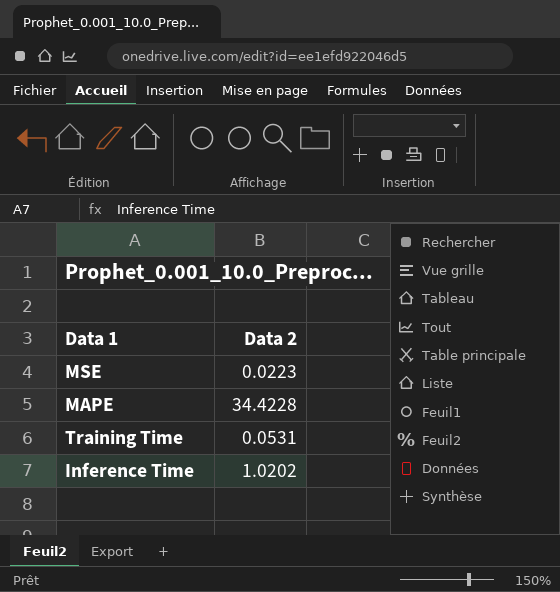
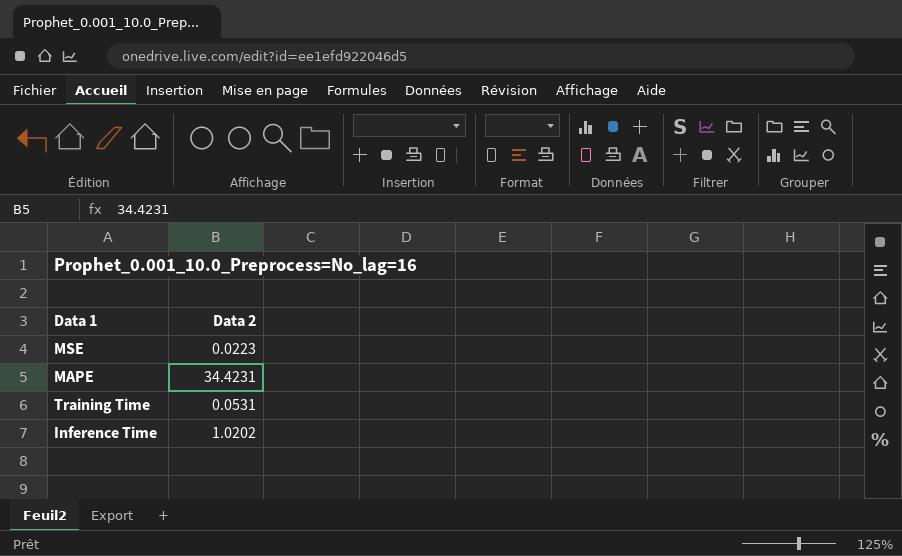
MAPE | Data 2: 34.4228 -> 34.4231

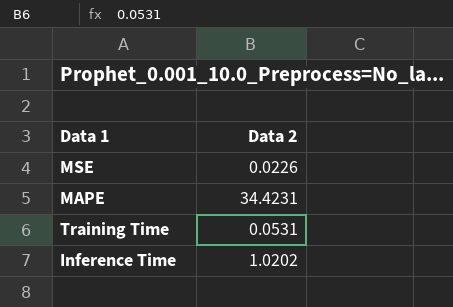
MSE | Data 2: 0.0223 -> 0.0226

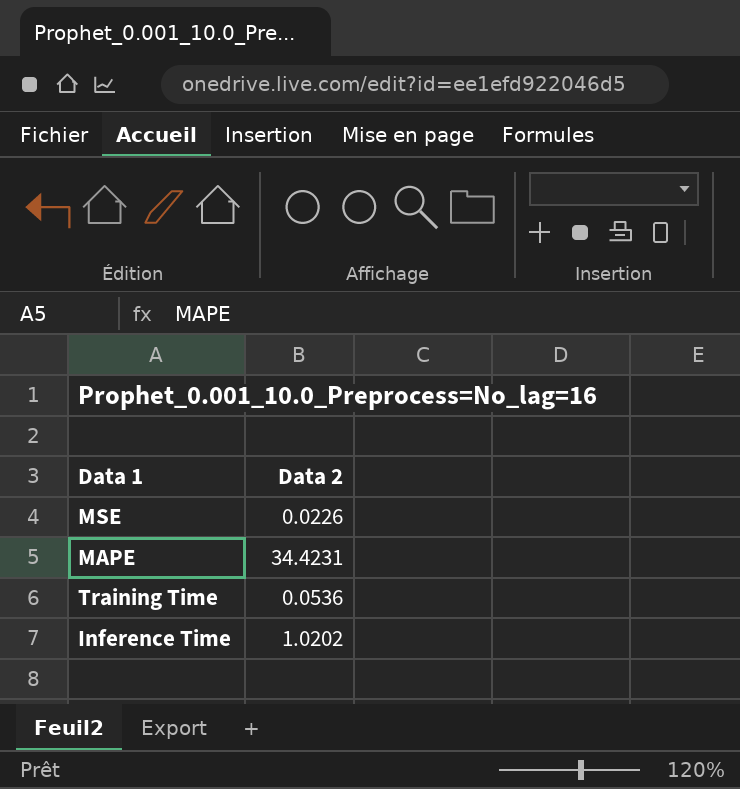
Training Time | Data 2: 0.0531 -> 0.0536

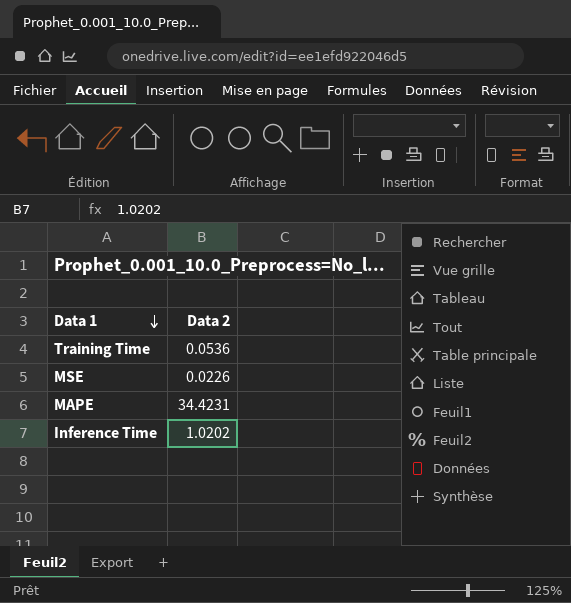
row order: none -> Data 1 descending

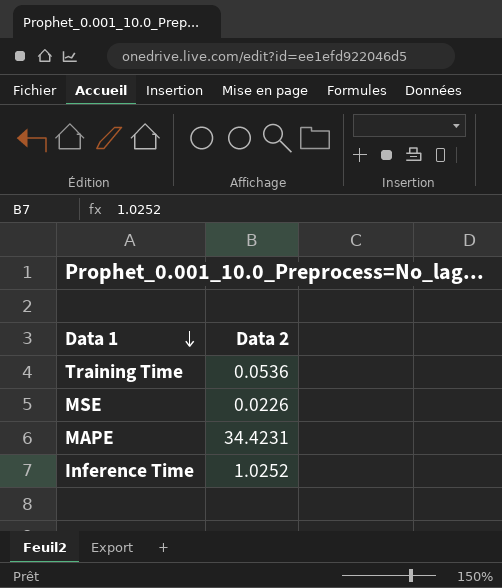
Inference Time | Data 2: 1.0202 -> 1.0252

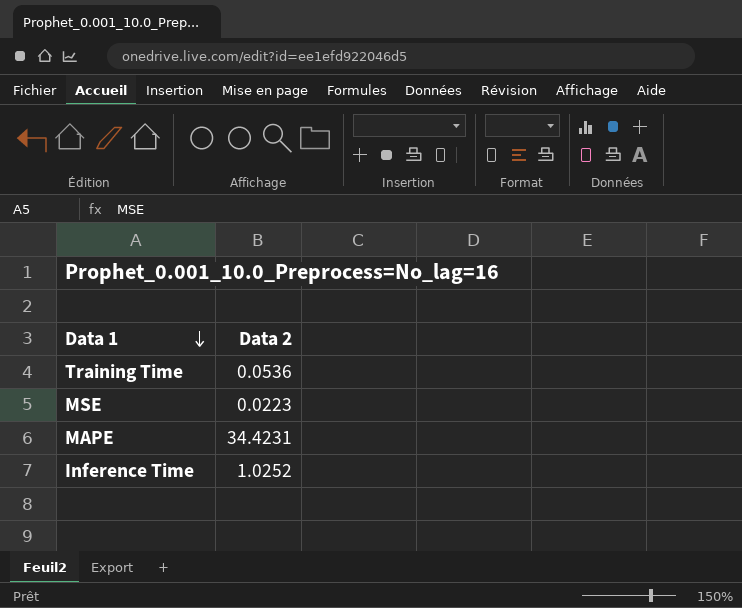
MSE | Data 2: 0.0226 -> 0.0223

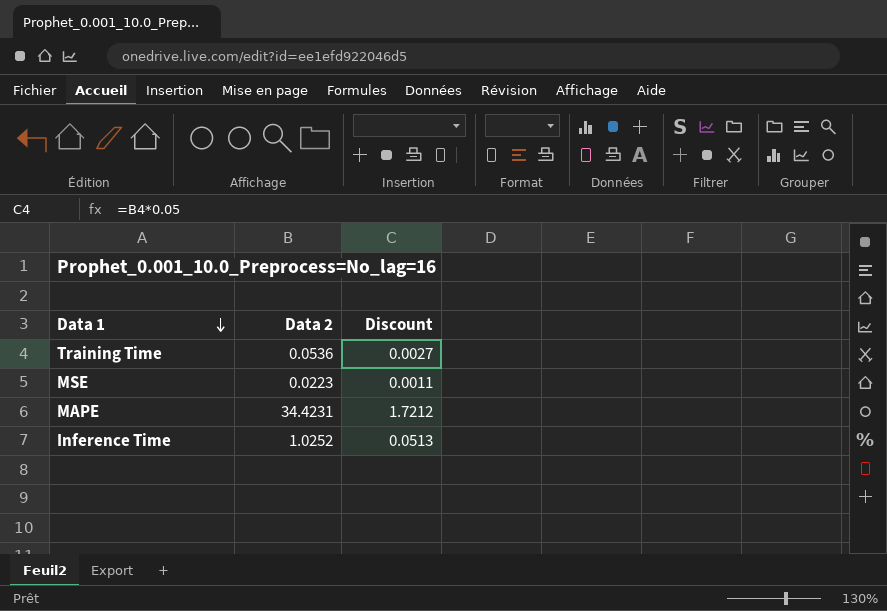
column Discount | formula: none -> [Data 2] * 0.05

